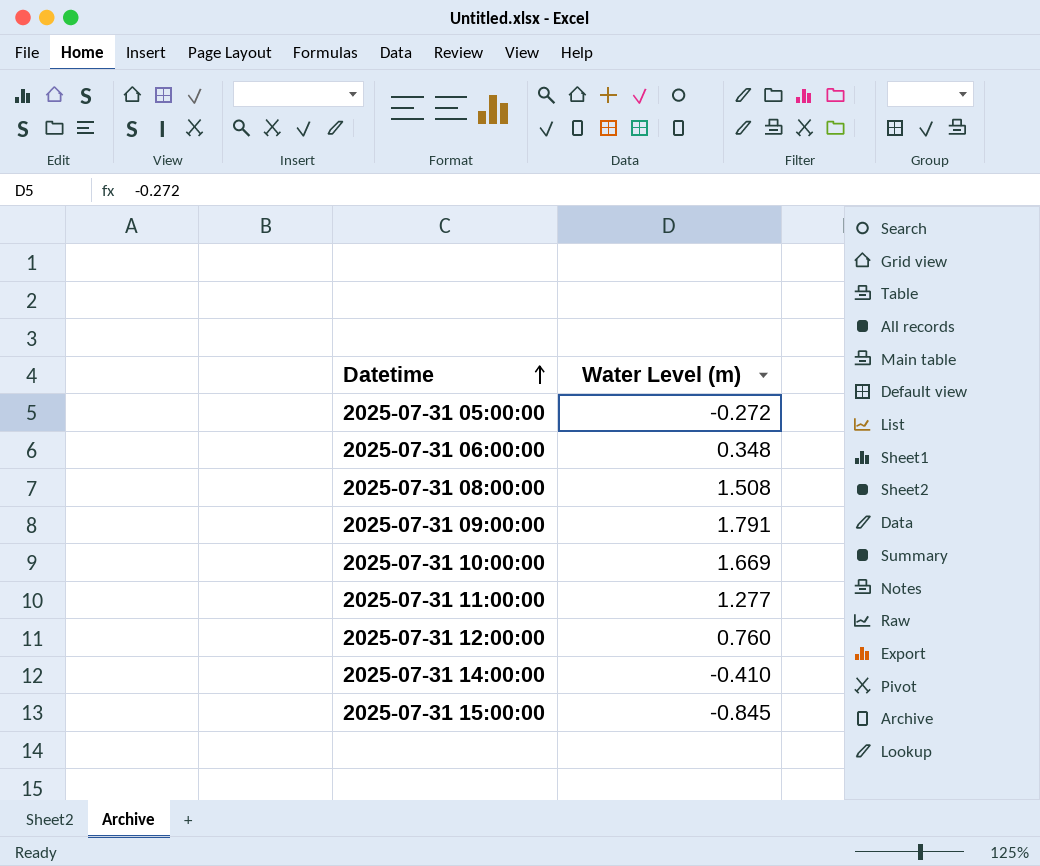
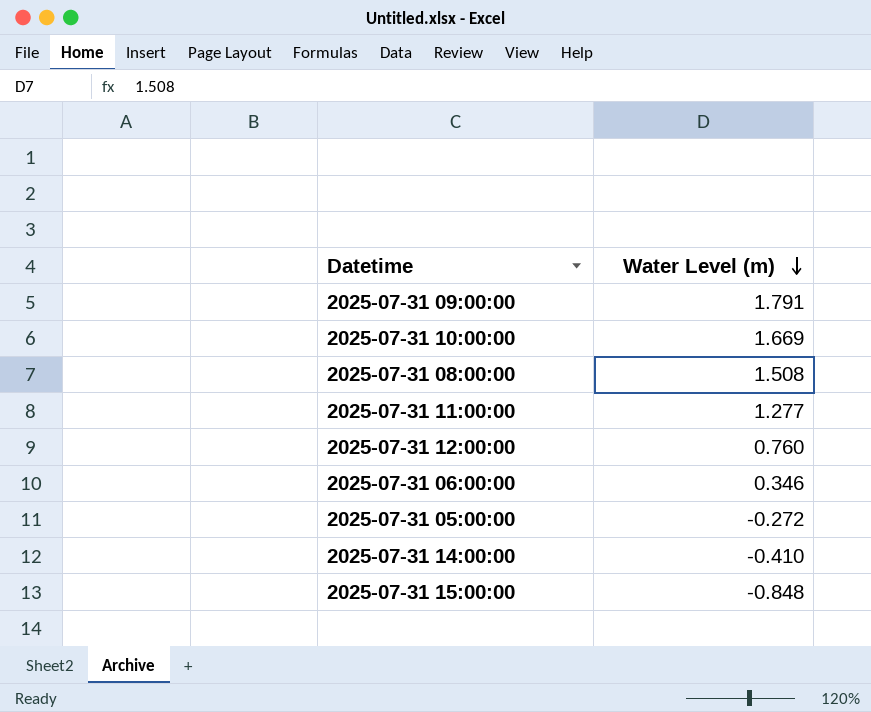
row order: Datetime ascending -> Water Level (m) descending
2025-07-31 06:00:00 | Water Level (m): 0.348 -> 0.346
2025-07-31 15:00:00 | Water Level (m): -0.845 -> -0.848

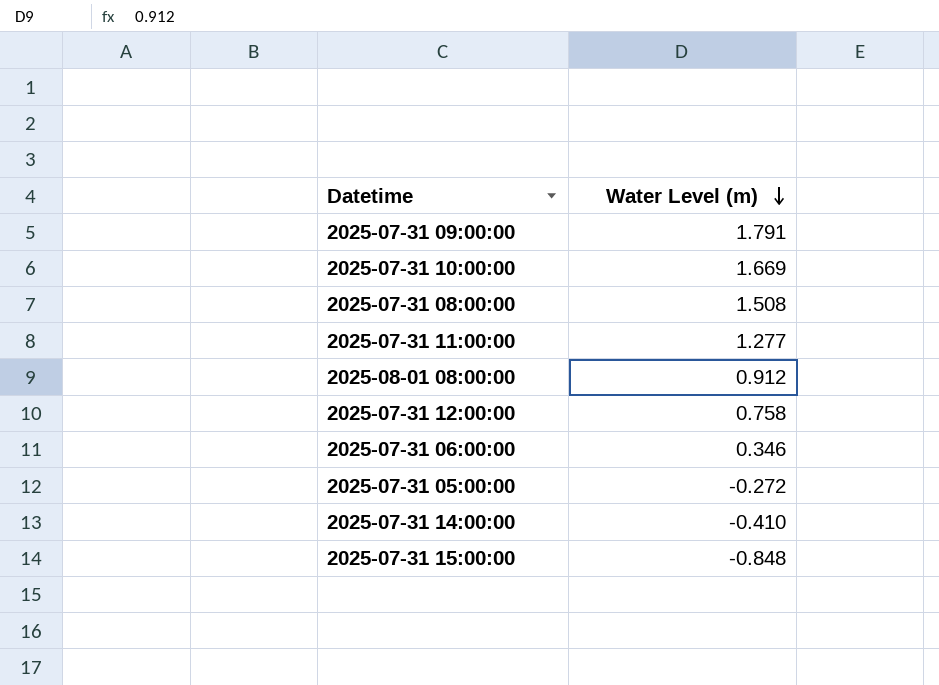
row 2025-08-01 08:00:00: none -> 0.912
2025-07-31 12:00:00 | Water Level (m): 0.760 -> 0.758

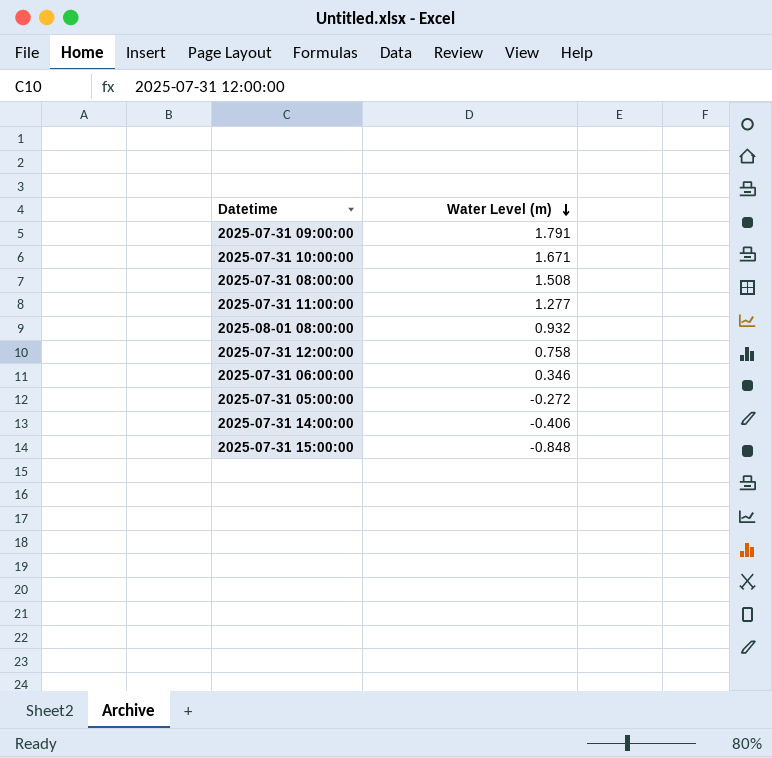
2025-07-31 10:00:00 | Water Level (m): 1.669 -> 1.671
2025-08-01 08:00:00 | Water Level (m): 0.912 -> 0.932
2025-07-31 14:00:00 | Water Level (m): -0.410 -> -0.406

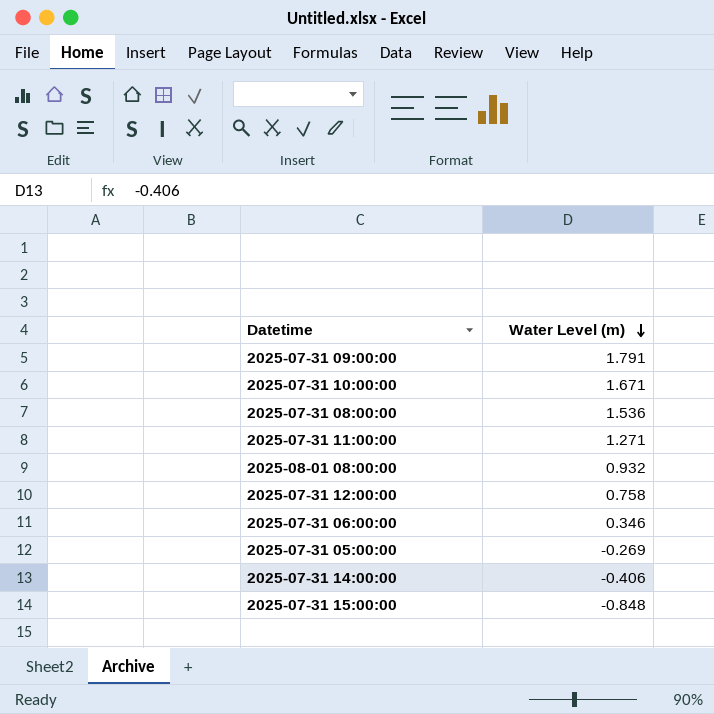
2025-07-31 08:00:00 | Water Level (m): 1.508 -> 1.536
2025-07-31 11:00:00 | Water Level (m): 1.277 -> 1.271
2025-07-31 05:00:00 | Water Level (m): -0.272 -> -0.269

